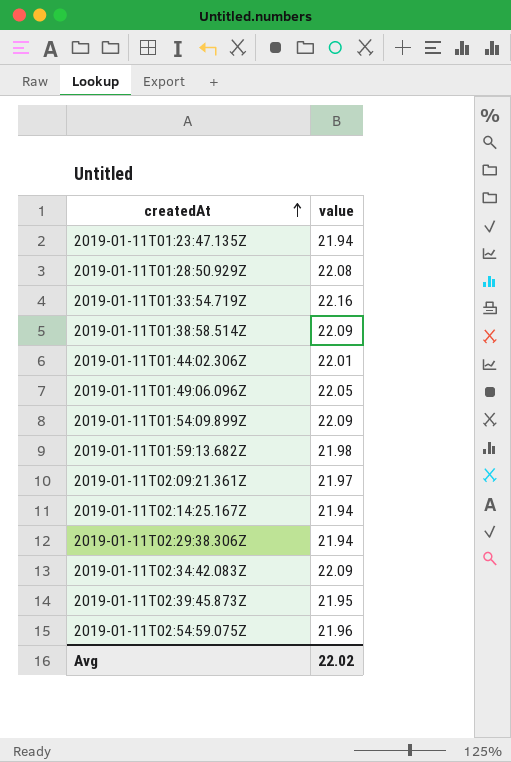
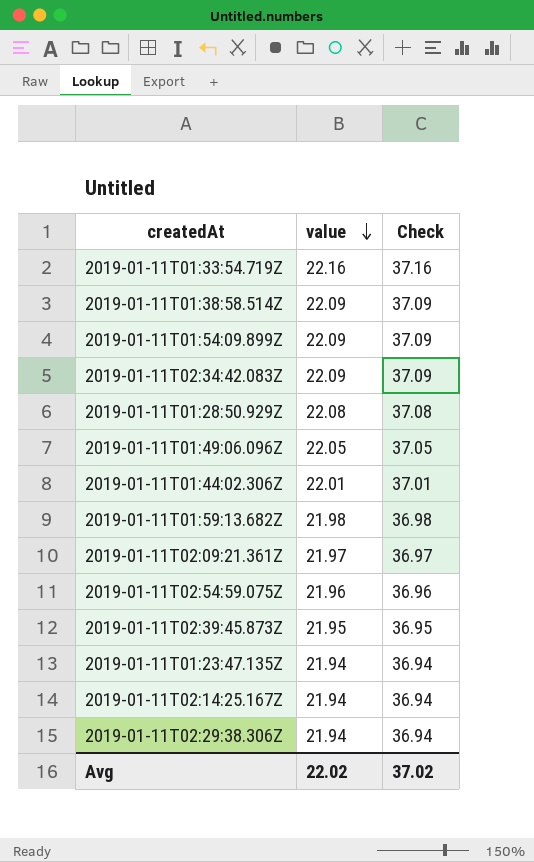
row order: createdAt ascending -> value descending
column Check | formula: none -> [value] + 15

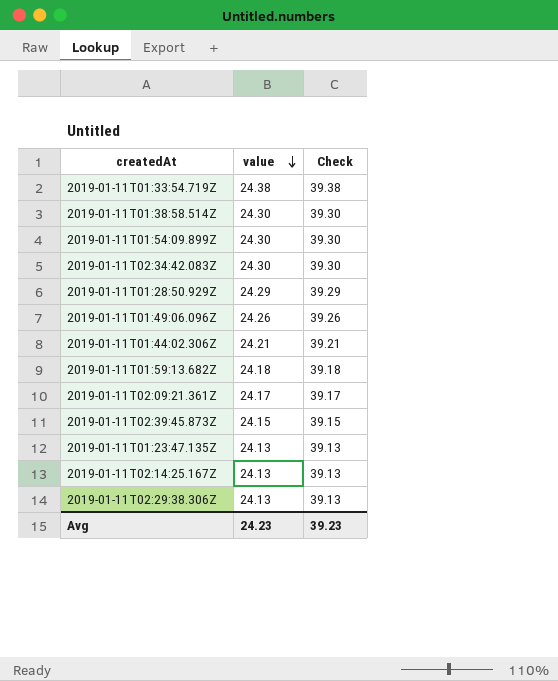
row 2019-01-11T02:54:59.075Z: 21.96 | 36.96 -> none
2019-01-11T01:33:54.719Z | value: 22.16 -> 24.38
2019-01-11T01:33:54.719Z | Check: 37.16 -> 39.38
2019-01-11T01:38:58.514Z | value: 22.09 -> 24.30
2019-01-11T01:38:58.514Z | Check: 37.09 -> 39.30
2019-01-11T01:54:09.899Z | value: 22.09 -> 24.30
2019-01-11T01:54:09.899Z | Check: 37.09 -> 39.30
2019-01-11T02:34:42.083Z | value: 22.09 -> 24.30
2019-01-11T02:34:42.083Z | Check: 37.09 -> 39.30
2019-01-11T01:28:50.929Z | value: 22.08 -> 24.29
2019-01-11T01:28:50.929Z | Check: 37.08 -> 39.29
2019-01-11T01:49:06.096Z | value: 22.05 -> 24.26
2019-01-11T01:49:06.096Z | Check: 37.05 -> 39.26
2019-01-11T01:44:02.306Z | value: 22.01 -> 24.21
2019-01-11T01:44:02.306Z | Check: 37.01 -> 39.21
2019-01-11T01:59:13.682Z | value: 21.98 -> 24.18
2019-01-11T01:59:13.682Z | Check: 36.98 -> 39.18
2019-01-11T02:09:21.361Z | value: 21.97 -> 24.17
2019-01-11T02:09:21.361Z | Check: 36.97 -> 39.17
2019-01-11T02:39:45.873Z | value: 21.95 -> 24.15
2019-01-11T02:39:45.873Z | Check: 36.95 -> 39.15
2019-01-11T01:23:47.135Z | value: 21.94 -> 24.13
2019-01-11T01:23:47.135Z | Check: 36.94 -> 39.13
2019-01-11T02:14:25.167Z | value: 21.94 -> 24.13
2019-01-11T02:14:25.167Z | Check: 36.94 -> 39.13
2019-01-11T02:29:38.306Z | value: 21.94 -> 24.13
2019-01-11T02:29:38.306Z | Check: 36.94 -> 39.13
Avg | value: 22.02 -> 24.23
Avg | Check: 37.02 -> 39.23

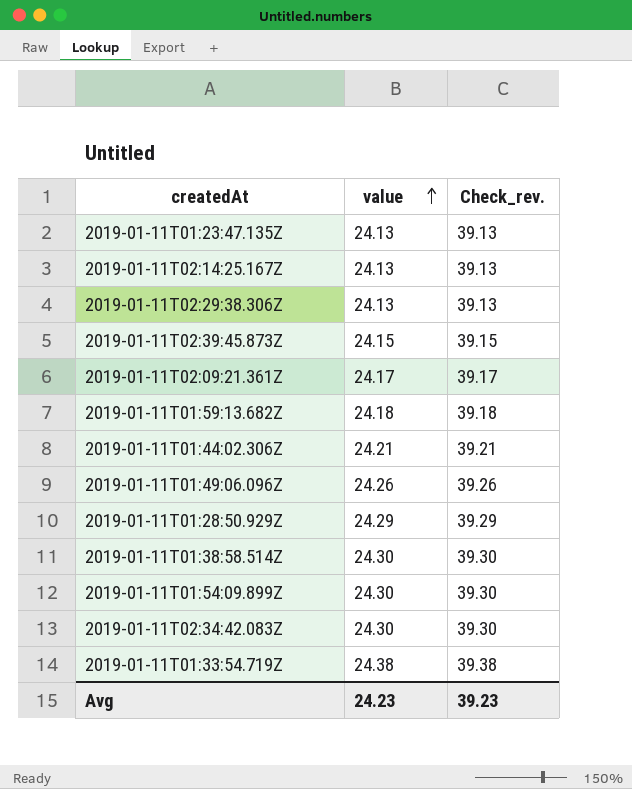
row order: value descending -> value ascending
column name: Check -> Check_rev.

